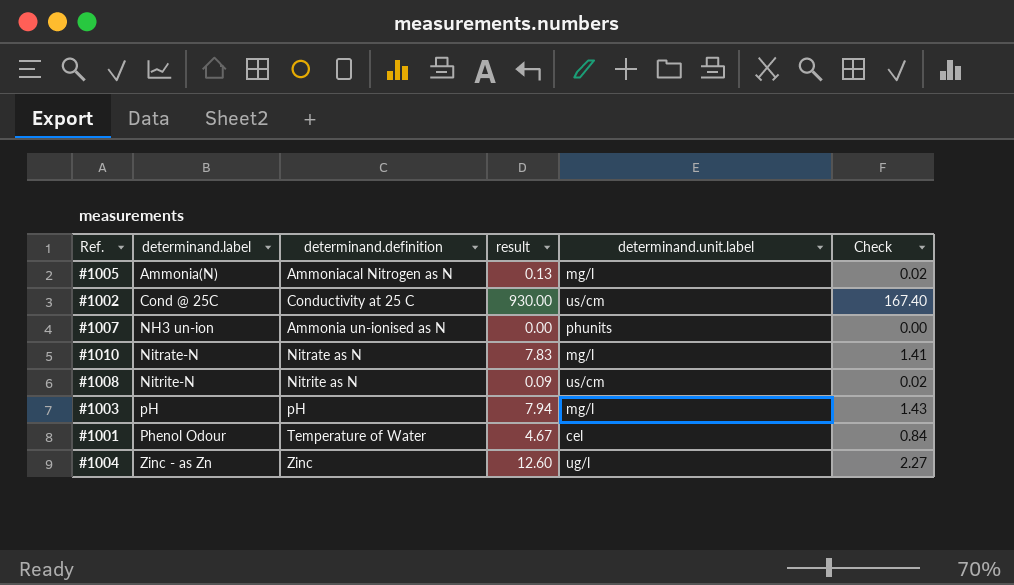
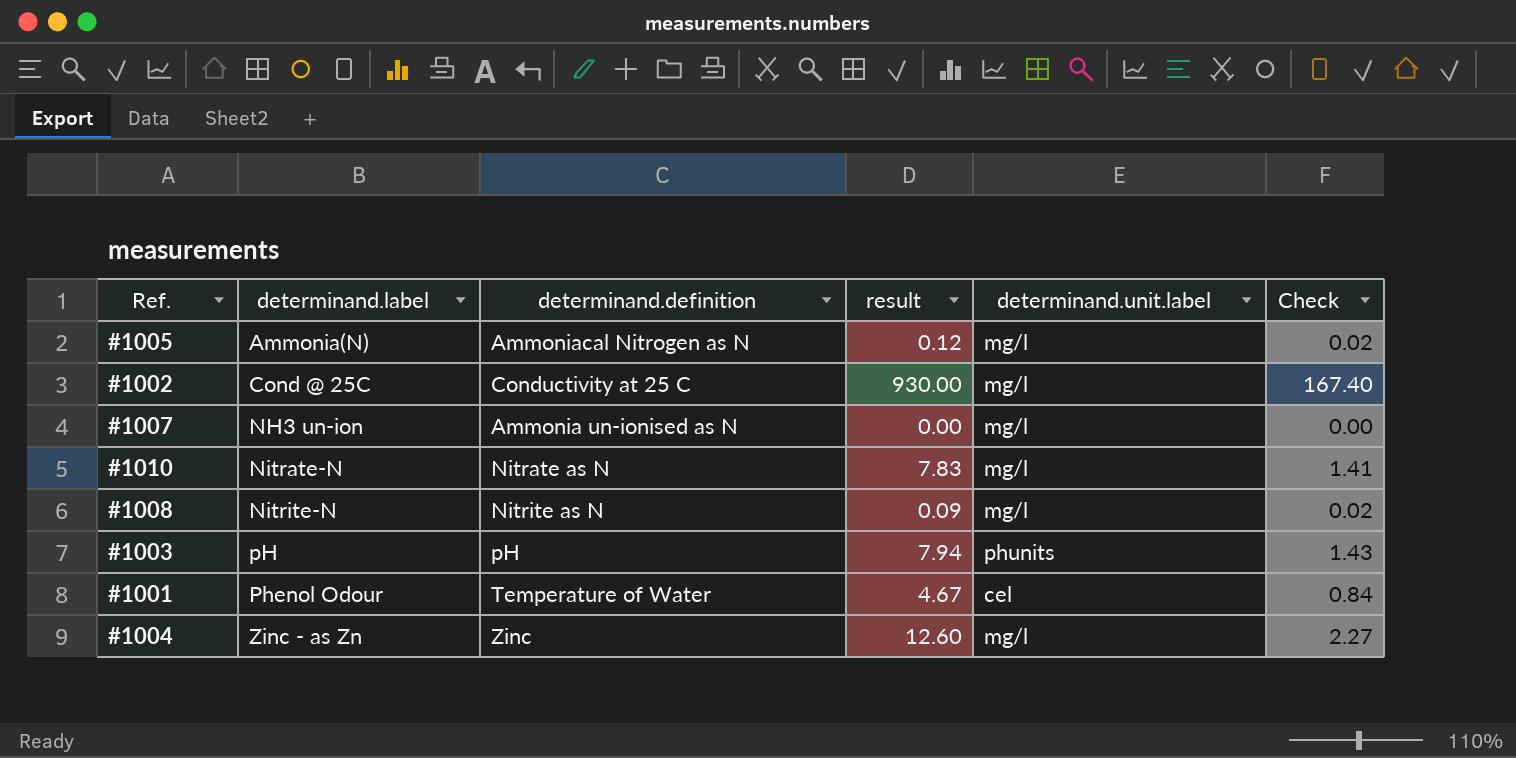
#1005 | result: 0.13 -> 0.12
#1002 | determinand.unit.label: us/cm -> mg/l
#1007 | determinand.unit.label: phunits -> mg/l
#1008 | determinand.unit.label: us/cm -> mg/l
#1003 | determinand.unit.label: mg/l -> phunits
#1004 | determinand.unit.label: ug/l -> mg/l

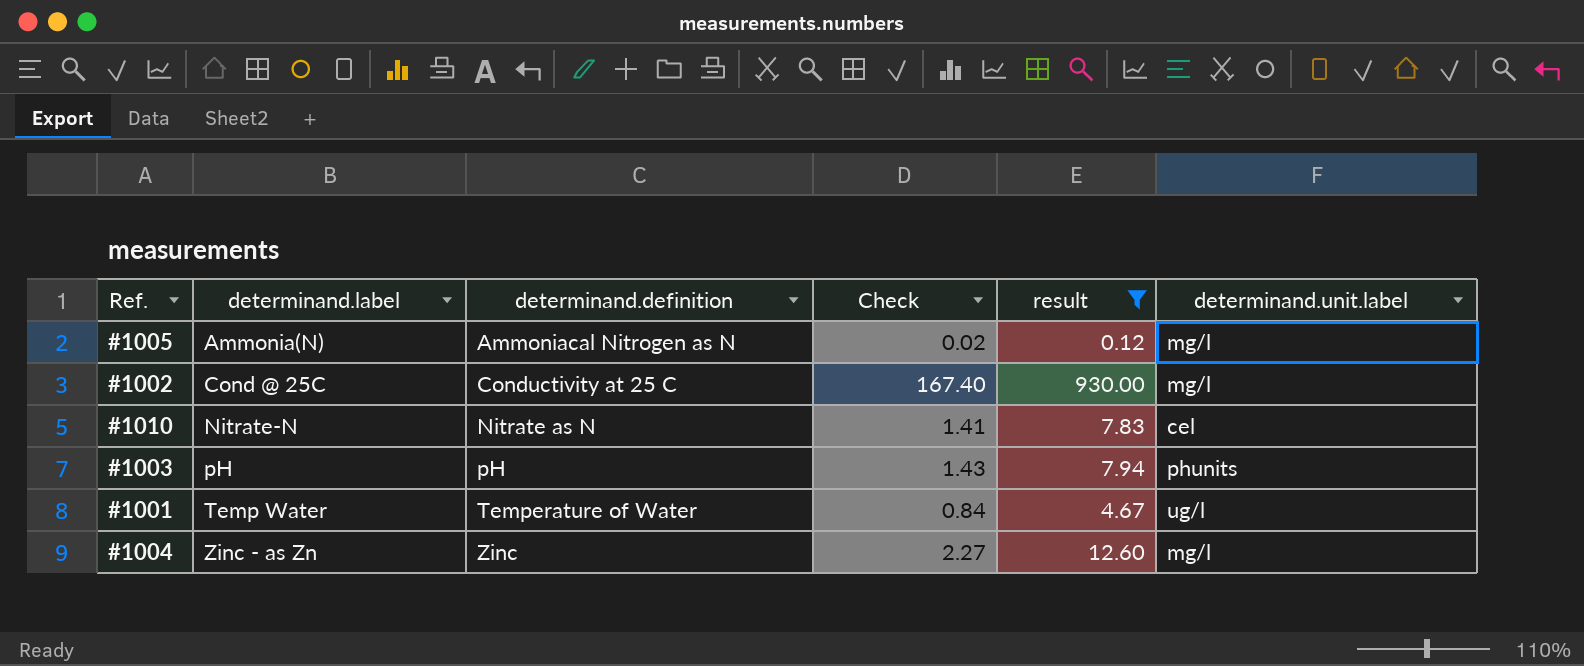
filter: none -> result >= 0.12
column Check | position: 6 -> 4
#1010 | determinand.unit.label: mg/l -> cel
#1001 | determinand.label: Phenol Odour -> Temp Water
#1001 | determinand.unit.label: cel -> ug/l

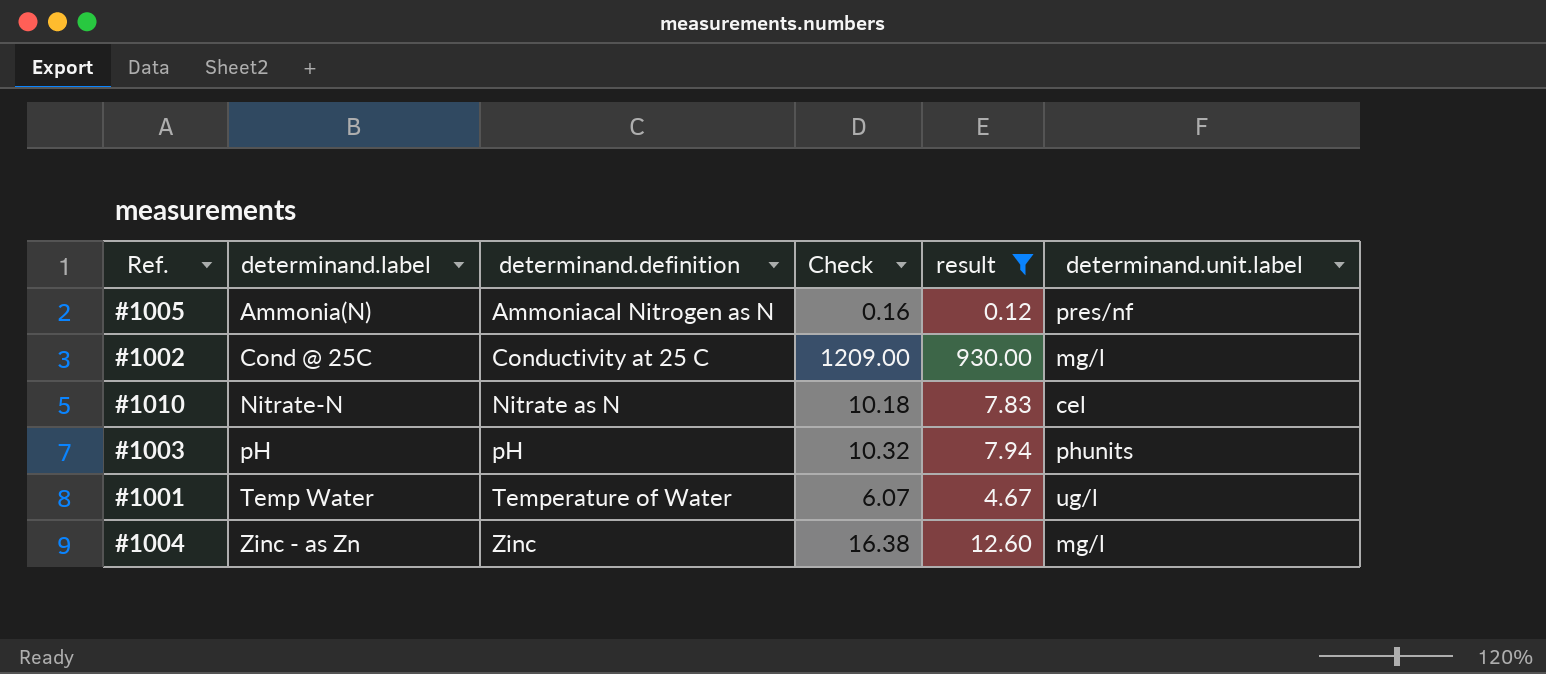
column Check | formula: [result] * 0.18 -> [result] * 1.3
#1005 | determinand.unit.label: mg/l -> pres/nf

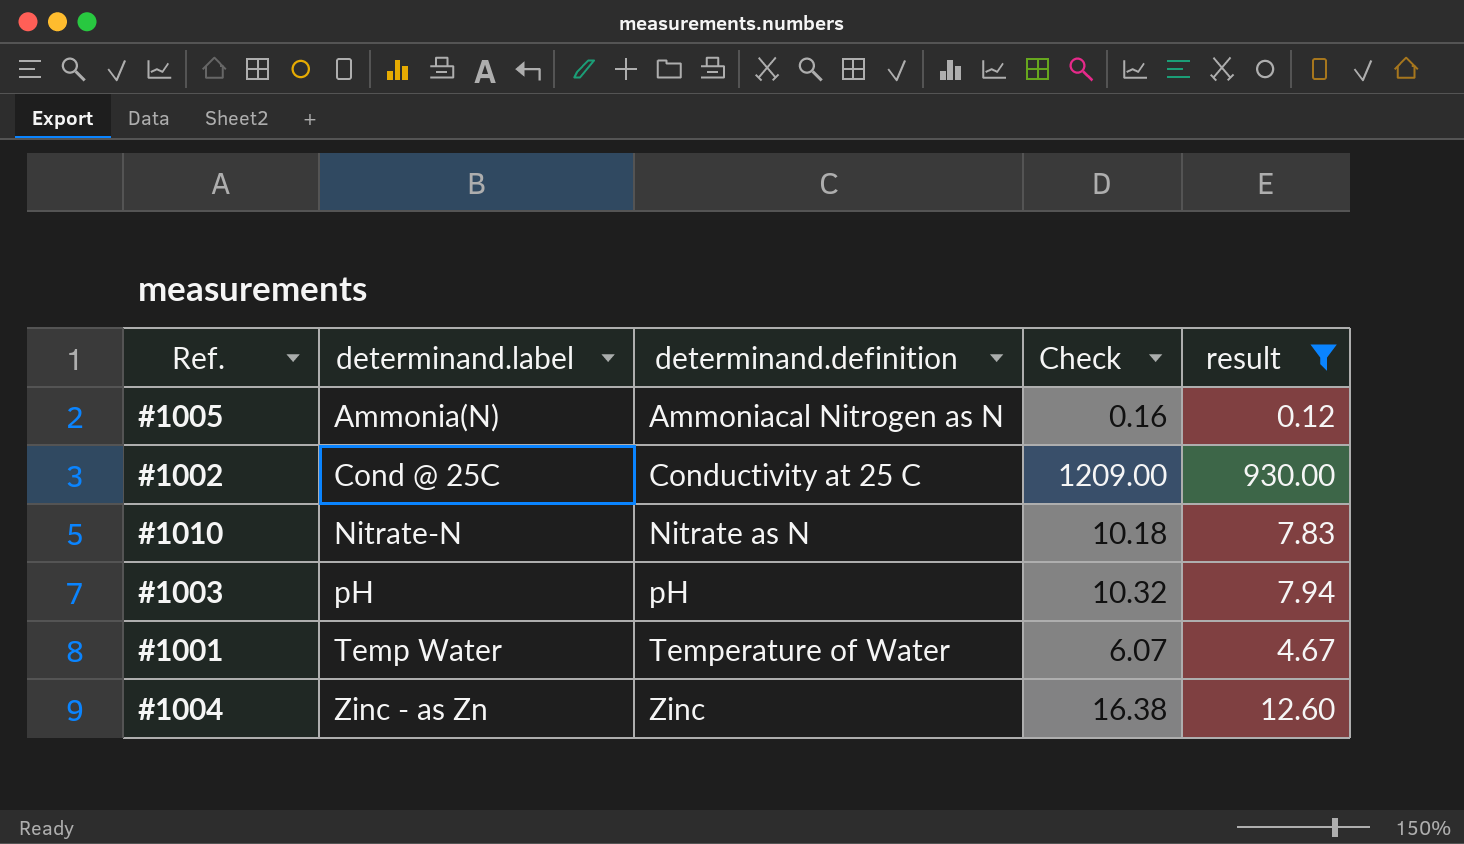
column determinand.unit.label | position: 6 -> none

